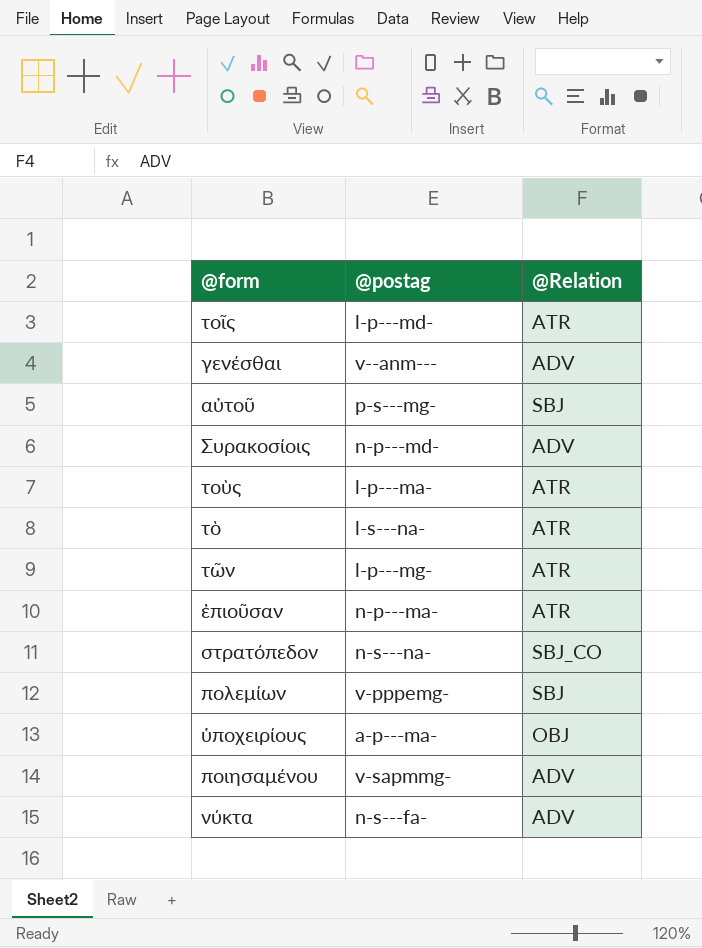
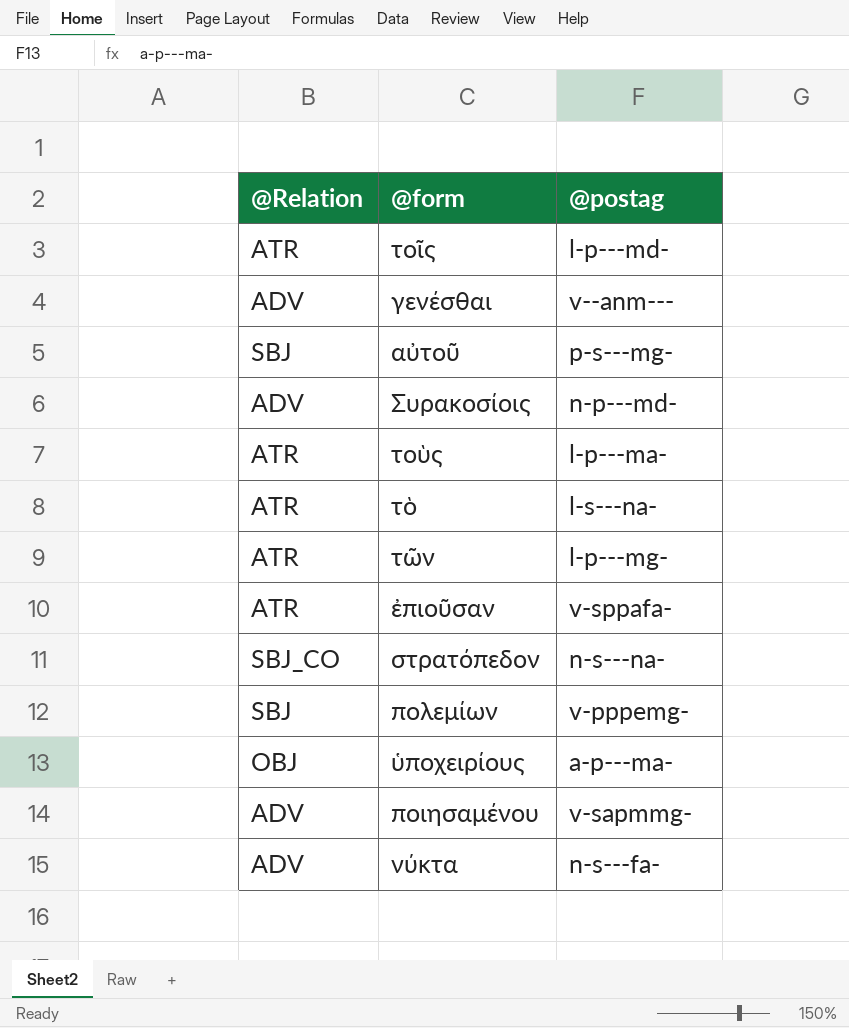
column @Relation | position: 3 -> 1
ἐπιοῦσαν | @postag: n-p---ma- -> v-sppafa-

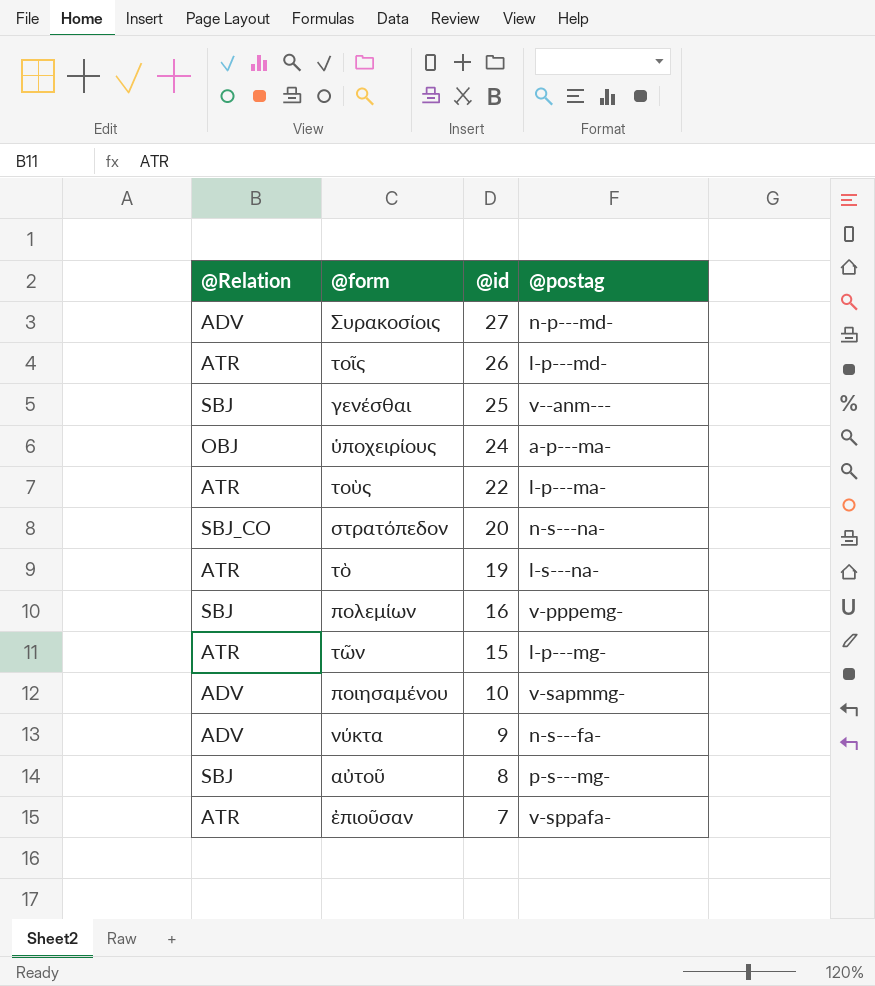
row order: none -> @id descending
column @id | position: none -> 3
γενέσθαι | @Relation: ADV -> SBJ

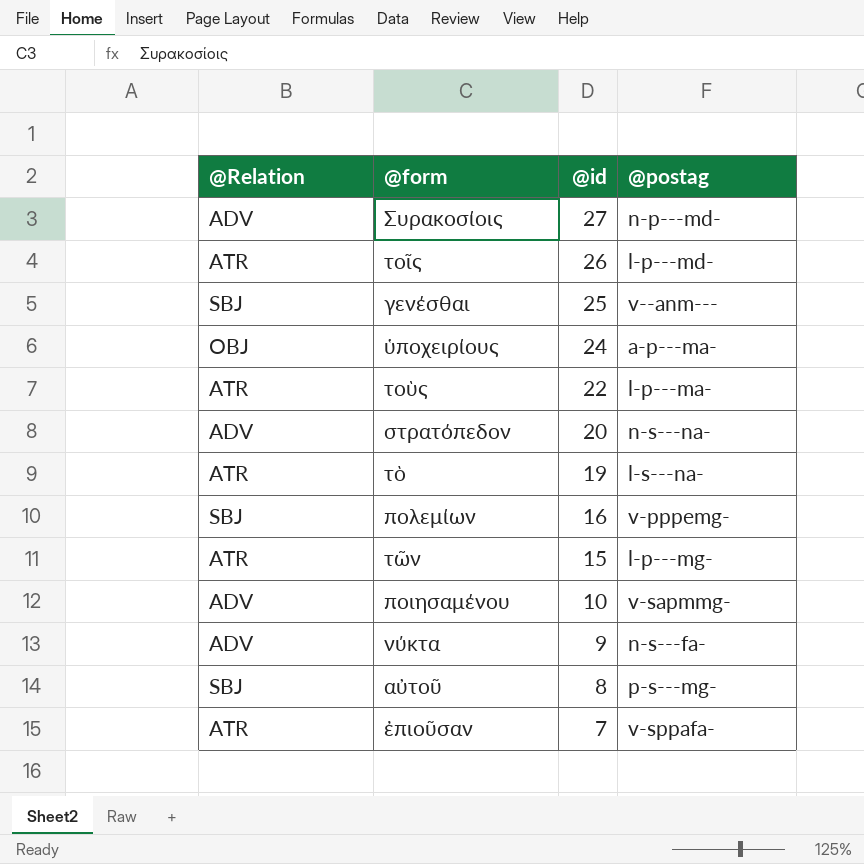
στρατόπεδον | @Relation: SBJ_CO -> ADV

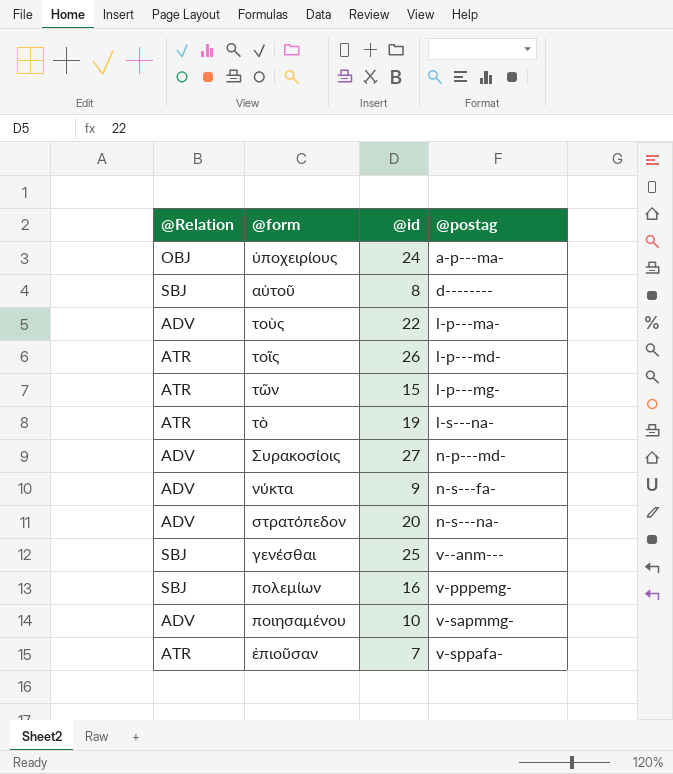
row order: @id descending -> @postag ascending
αὐτοῦ | @postag: p-s---mg- -> d--------
τοὺς | @Relation: ATR -> ADV

